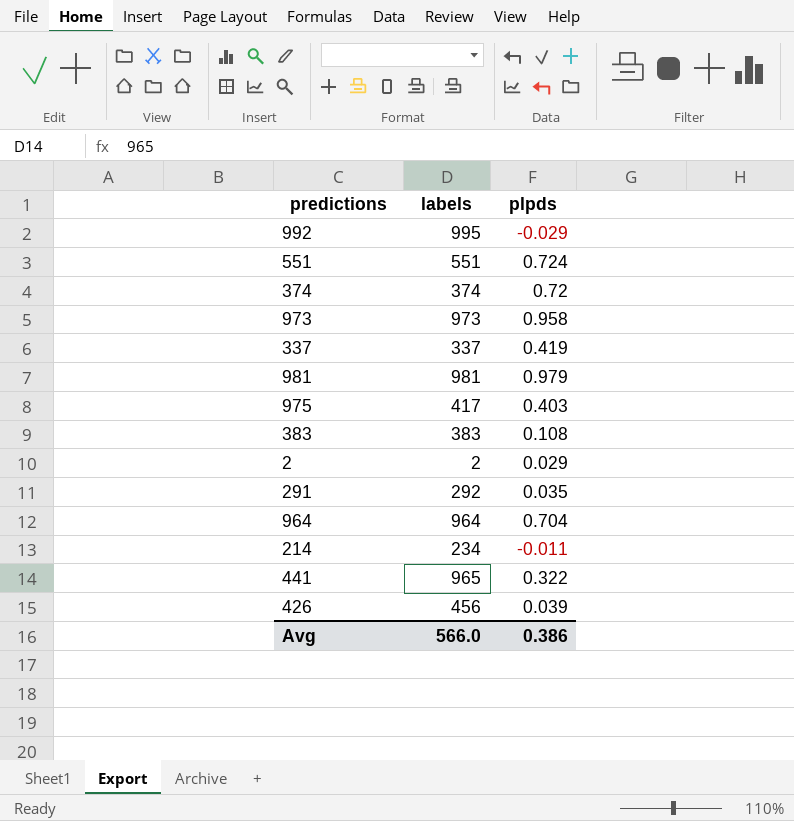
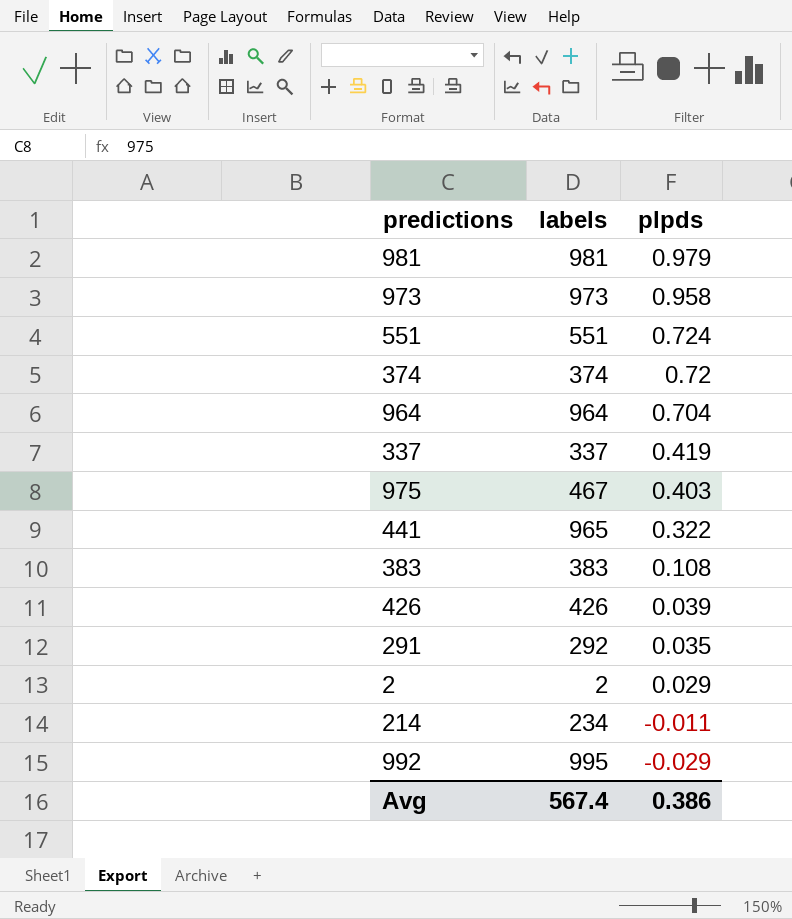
row order: none -> plpds descending
975 | labels: 417 -> 467
426 | labels: 456 -> 426
Avg | labels: 566.0 -> 567.4

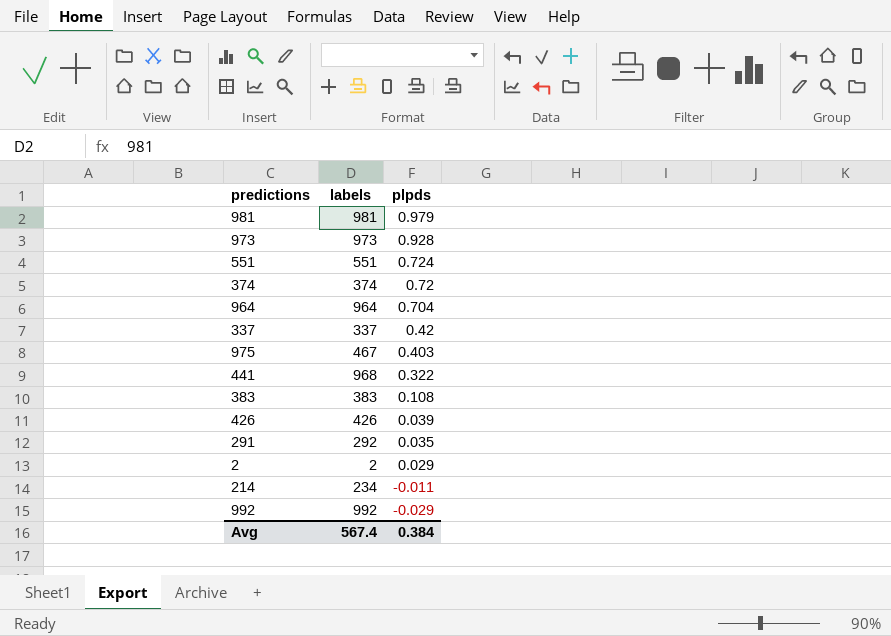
973 | plpds: 0.958 -> 0.928
337 | plpds: 0.419 -> 0.42
441 | labels: 965 -> 968
992 | labels: 995 -> 992
Avg | plpds: 0.386 -> 0.384

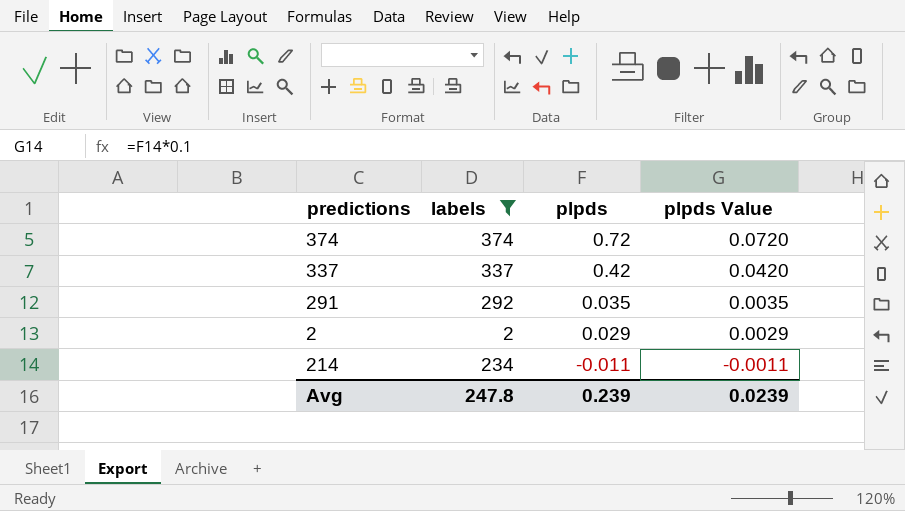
filter: none -> labels <= 374
column plpds Value | formula: none -> [plpds] * 0.1
Avg | labels: 567.4 -> 247.8
Avg | plpds: 0.384 -> 0.239

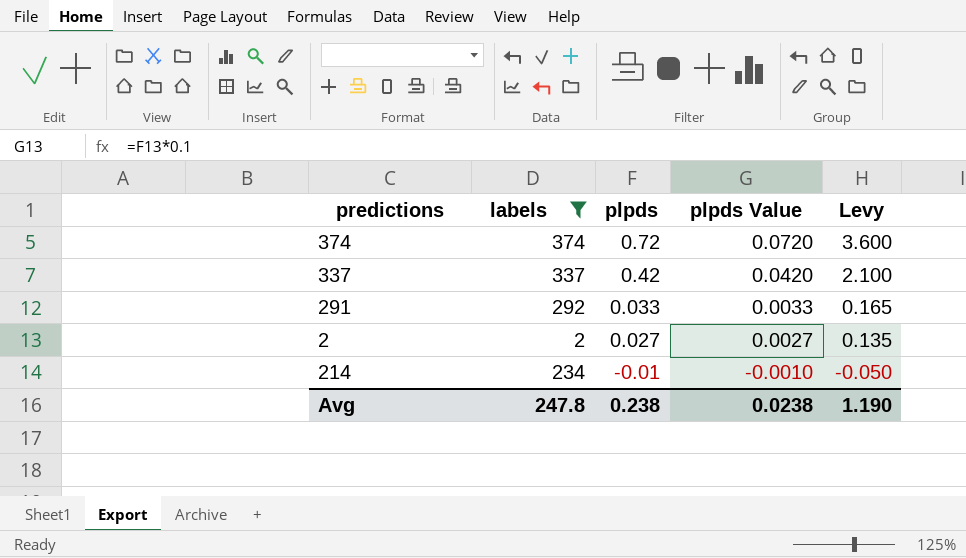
column Levy | formula: none -> [plpds] * 5
291 | plpds: 0.035 -> 0.033
291 | plpds Value: 0.0035 -> 0.0033
2 | plpds: 0.029 -> 0.027
2 | plpds Value: 0.0029 -> 0.0027
214 | plpds: -0.011 -> -0.01
214 | plpds Value: -0.0011 -> -0.0010
Avg | plpds: 0.239 -> 0.238
Avg | plpds Value: 0.0239 -> 0.0238

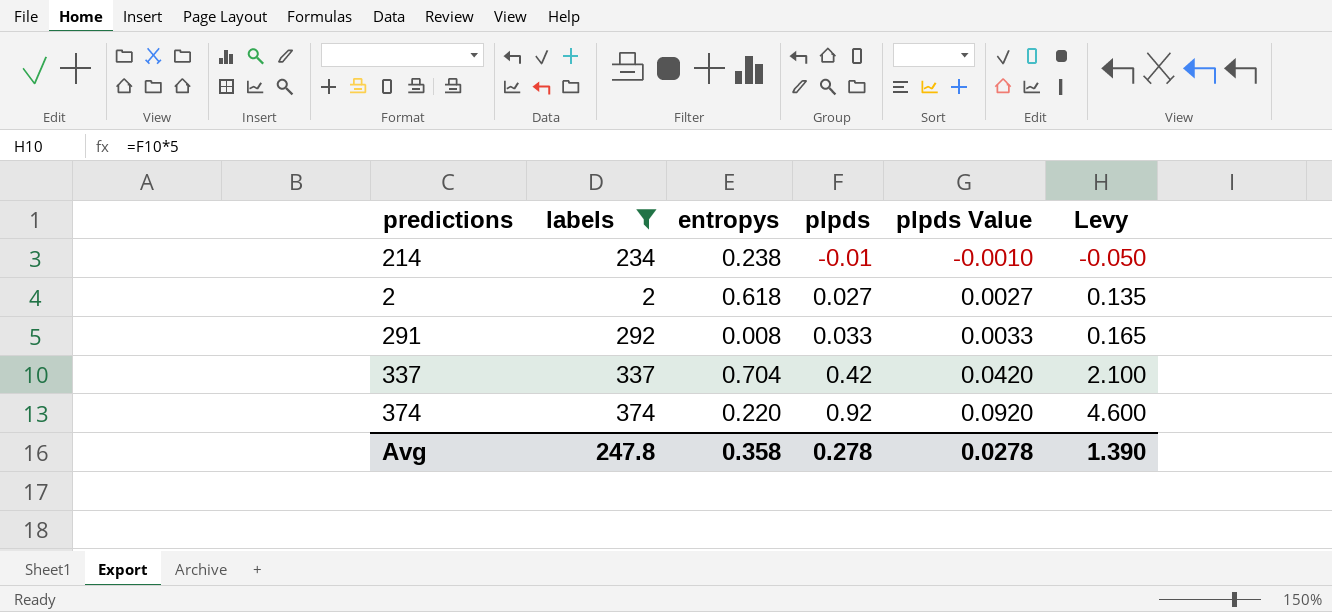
row order: plpds descending -> plpds ascending
column entropys | position: none -> 3
374 | plpds: 0.72 -> 0.92
374 | plpds Value: 0.0720 -> 0.0920
374 | Levy: 3.600 -> 4.600
Avg | plpds: 0.238 -> 0.278
Avg | plpds Value: 0.0238 -> 0.0278
Avg | Levy: 1.190 -> 1.390

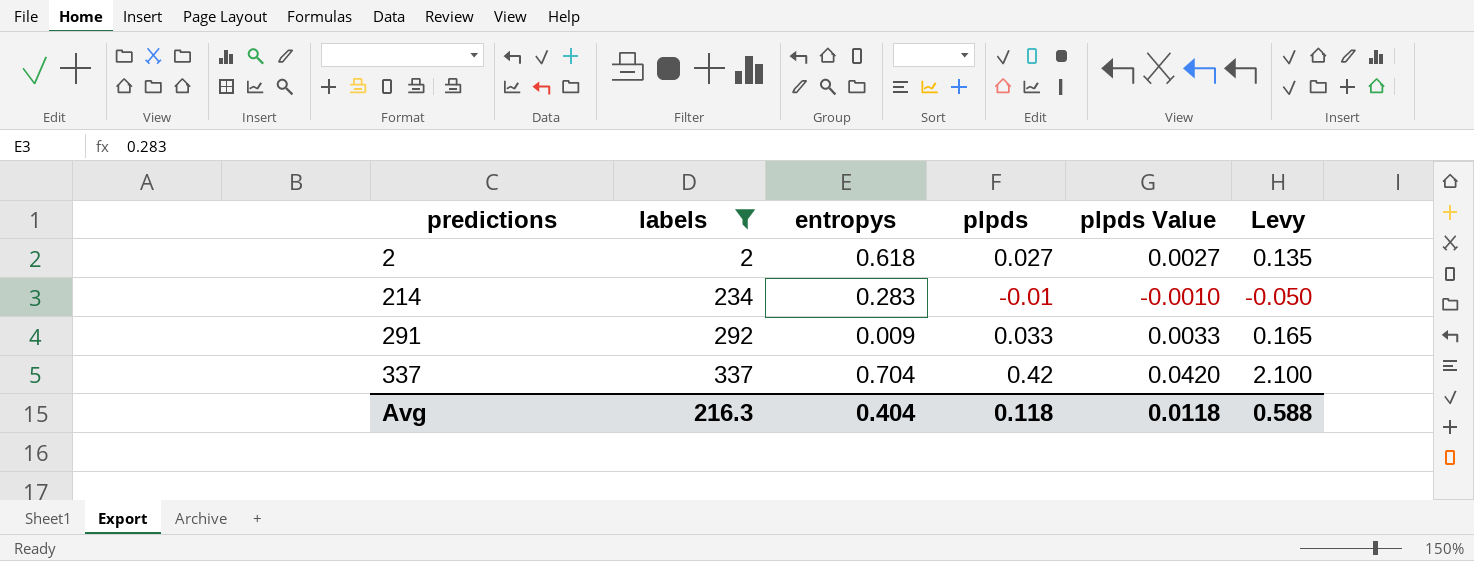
row order: plpds ascending -> predictions ascending
row 374: 374 | 0.220 | 0.92 | 0.0920 | 4.600 -> none
214 | entropys: 0.238 -> 0.283
291 | entropys: 0.008 -> 0.009
Avg | labels: 247.8 -> 216.3
Avg | entropys: 0.358 -> 0.404
Avg | plpds: 0.278 -> 0.118
Avg | plpds Value: 0.0278 -> 0.0118
Avg | Levy: 1.390 -> 0.588

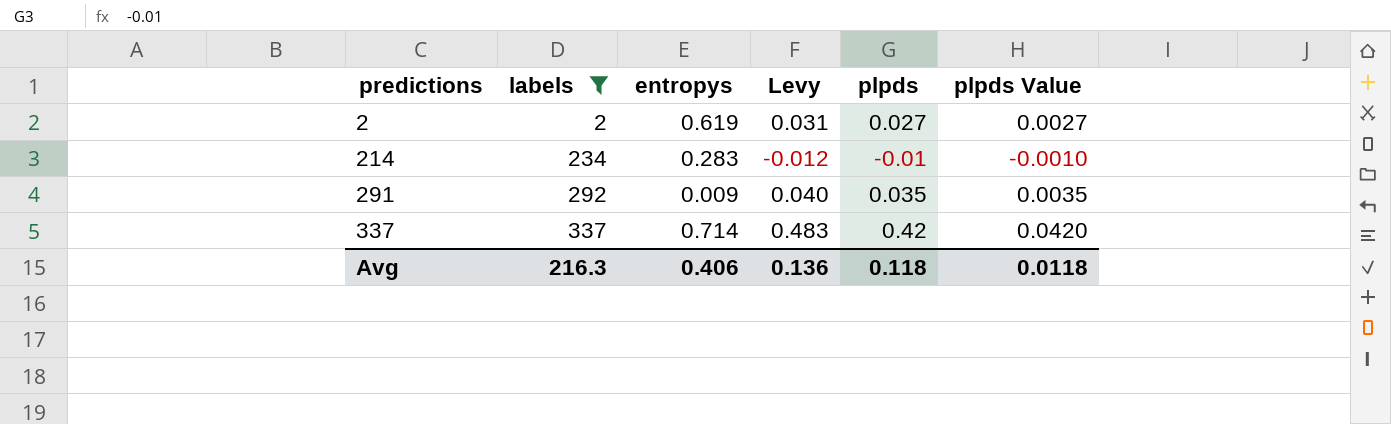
column Levy | formula: [plpds] * 5 -> [plpds] * 1.15
column Levy | position: 6 -> 4
2 | entropys: 0.618 -> 0.619
291 | plpds: 0.033 -> 0.035
291 | plpds Value: 0.0033 -> 0.0035
337 | entropys: 0.704 -> 0.714
Avg | entropys: 0.404 -> 0.406
Avg | Levy: 0.588 -> 0.136

